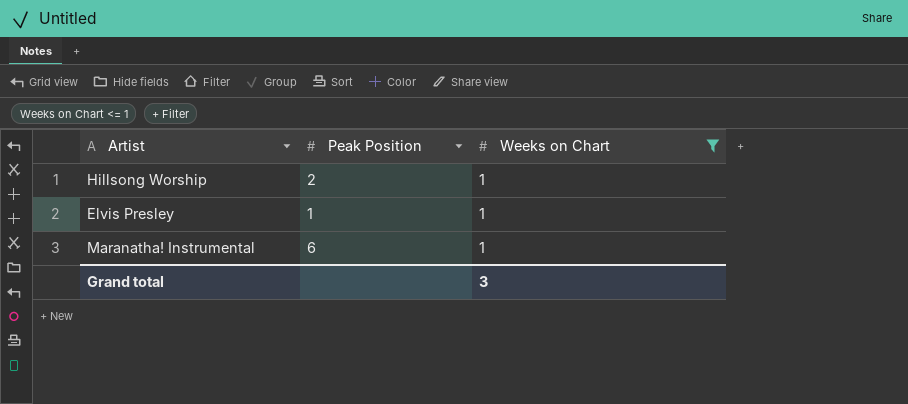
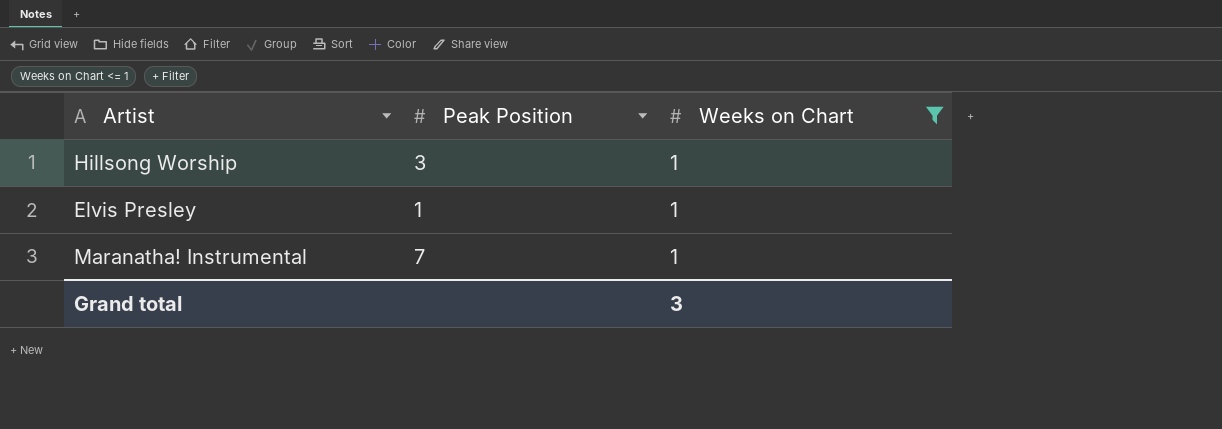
Hillsong Worship | Peak Position: 2 -> 3
Maranatha! Instrumental | Peak Position: 6 -> 7

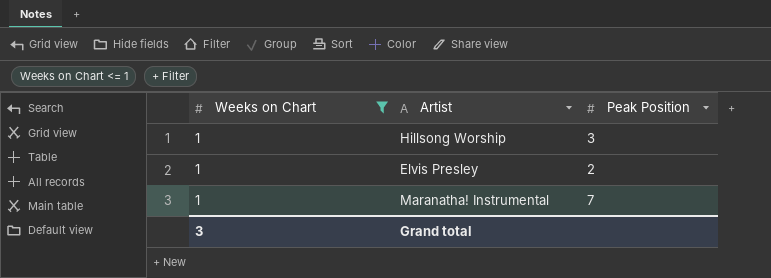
column Weeks on Chart | position: 3 -> 1
Elvis Presley | Peak Position: 1 -> 2

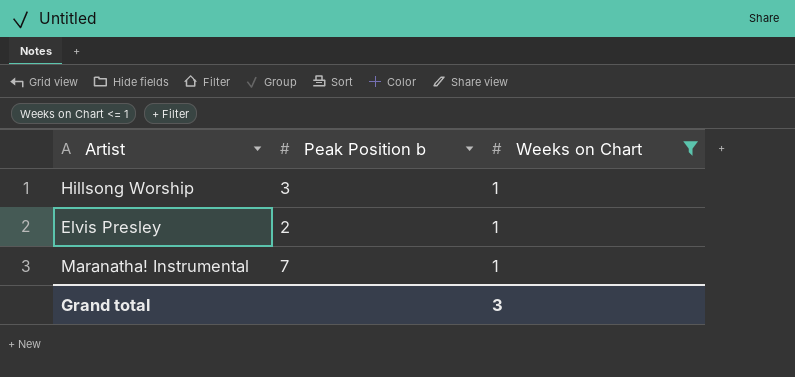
column name: Peak Position -> Peak Position b
column Weeks on Chart | position: 1 -> 3

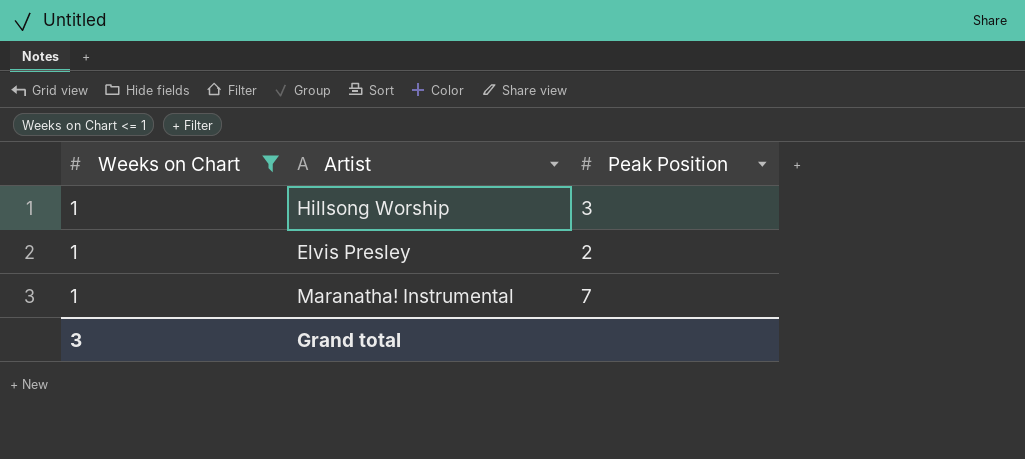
column Weeks on Chart | position: 3 -> 1
column name: Peak Position b -> Peak Position

